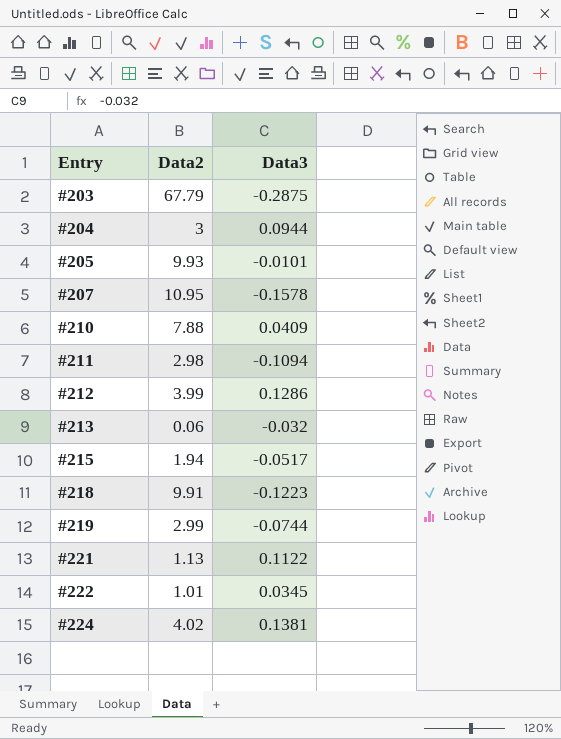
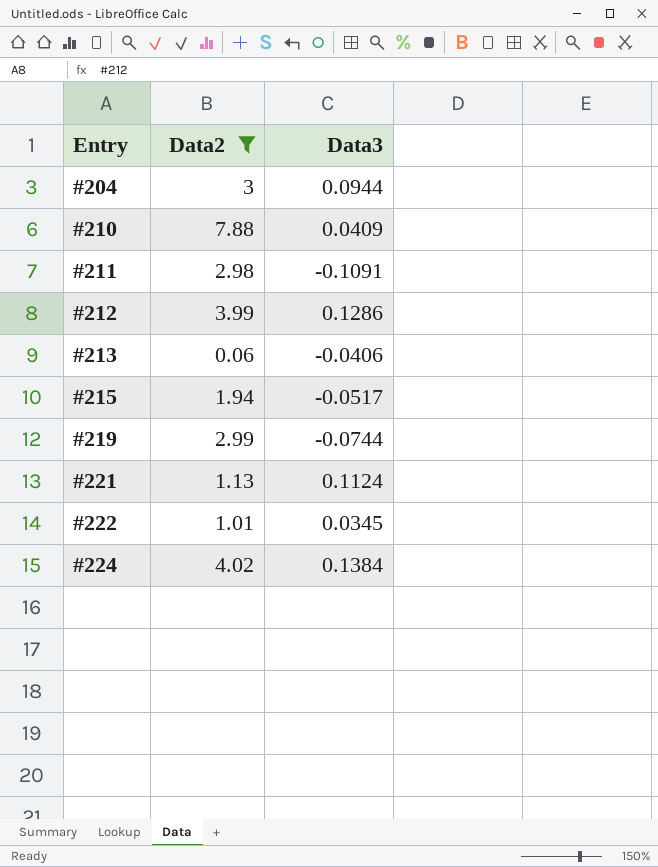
filter: none -> Data2 <= 7.88
#211 | Data3: -0.1094 -> -0.1091
#213 | Data3: -0.032 -> -0.0406
#221 | Data3: 0.1122 -> 0.1124
#224 | Data3: 0.1381 -> 0.1384

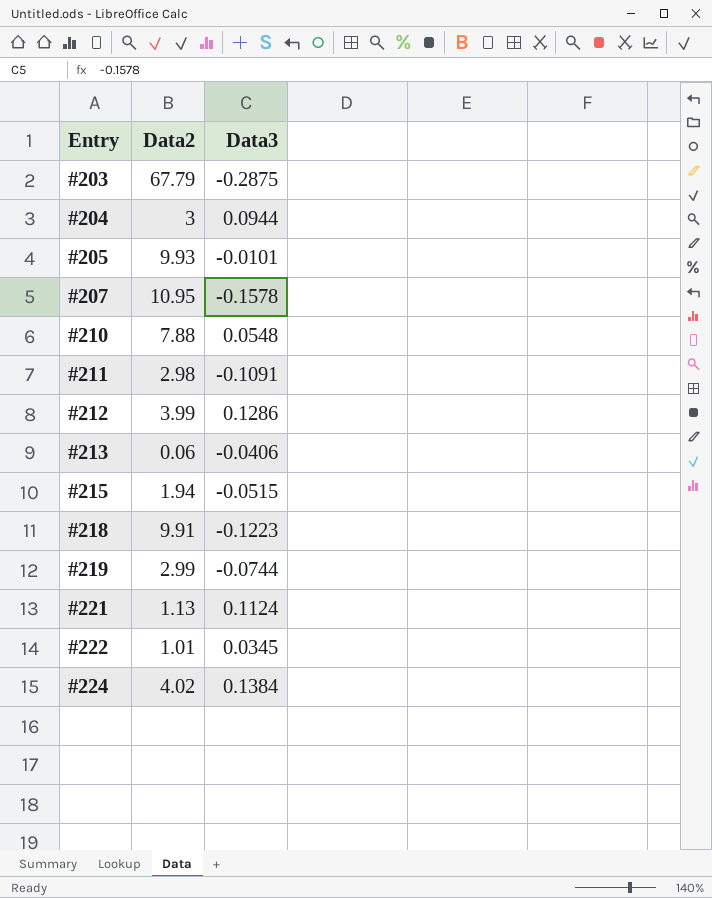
filter: Data2 <= 7.88 -> none
#210 | Data3: 0.0409 -> 0.0548
#215 | Data3: -0.0517 -> -0.0515

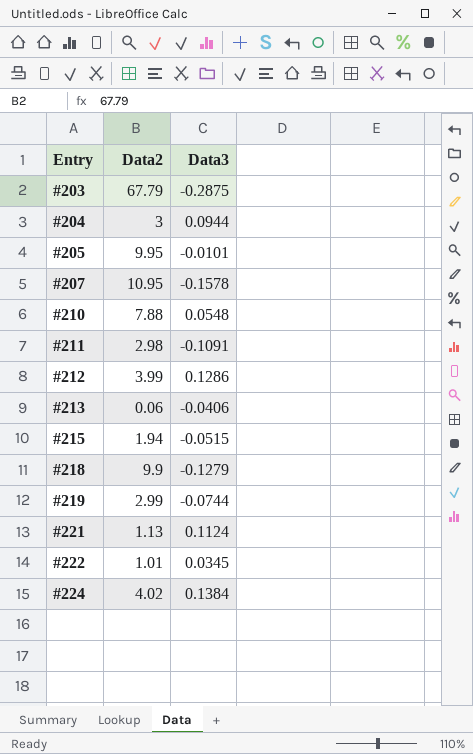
#205 | Data2: 9.93 -> 9.95
#218 | Data2: 9.91 -> 9.9
#218 | Data3: -0.1223 -> -0.1279

